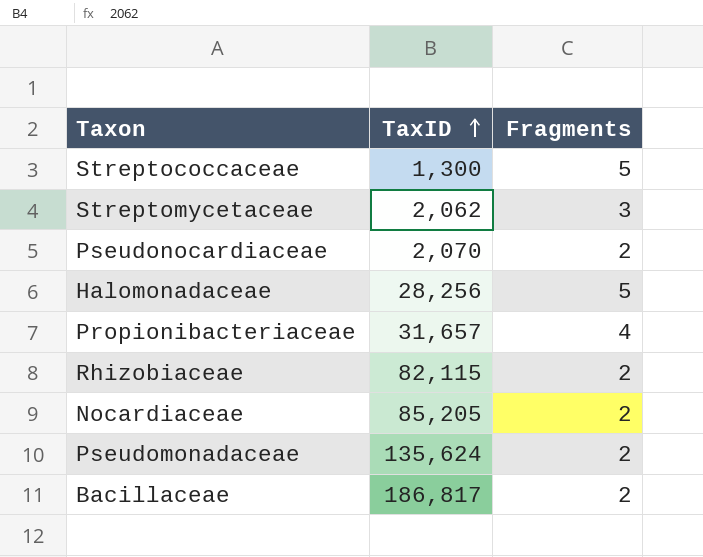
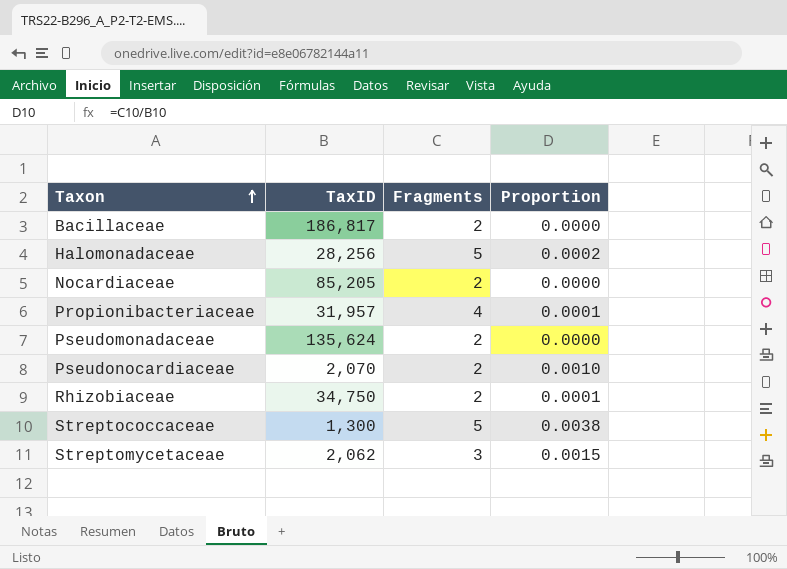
row order: TaxID ascending -> Taxon ascending
column Proportion | formula: none -> [Fragments] / [TaxID]
Propionibacteriaceae | TaxID: 31,657 -> 31,957
Rhizobiaceae | TaxID: 82,115 -> 34,750

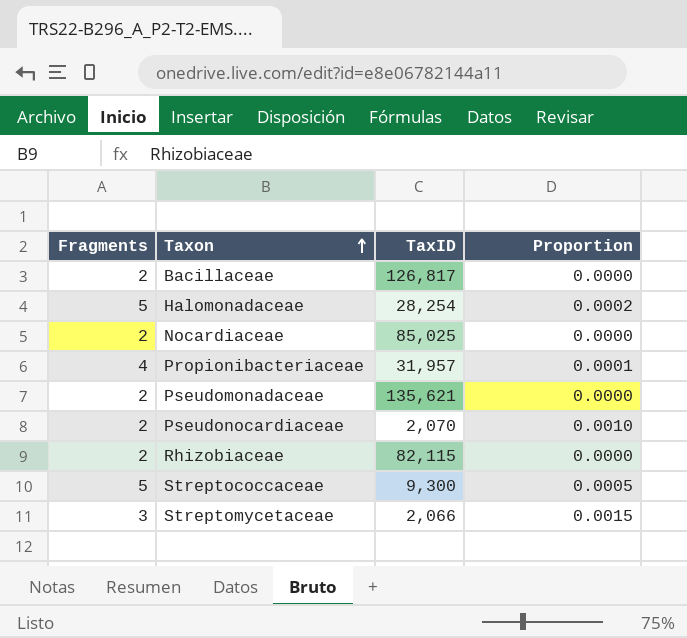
column Fragments | position: 3 -> 1
Bacillaceae | TaxID: 186,817 -> 126,817
Halomonadaceae | TaxID: 28,256 -> 28,254
Nocardiaceae | TaxID: 85,205 -> 85,025
Pseudomonadaceae | TaxID: 135,624 -> 135,621
Rhizobiaceae | TaxID: 34,750 -> 82,115
Rhizobiaceae | Proportion: 0.0001 -> 0.0000
Streptococcaceae | TaxID: 1,300 -> 9,300
Streptococcaceae | Proportion: 0.0038 -> 0.0005
Streptomycetaceae | TaxID: 2,062 -> 2,066

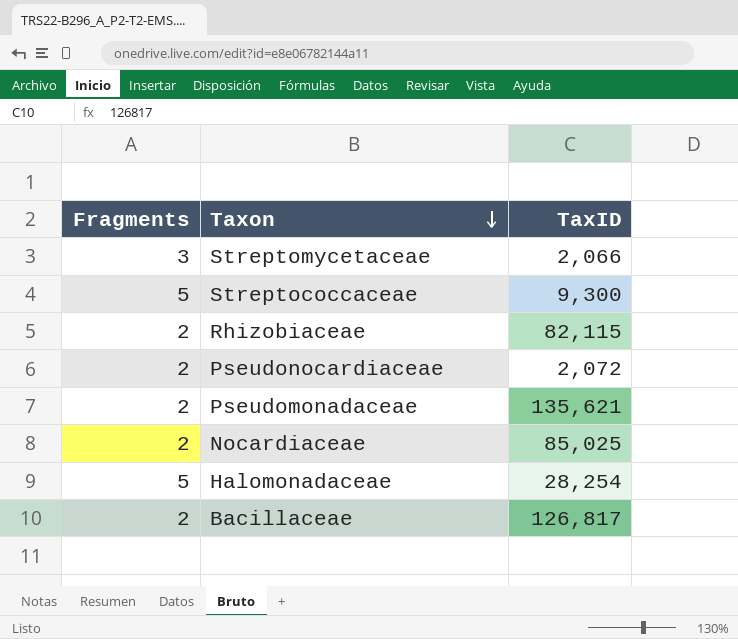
row order: Taxon ascending -> Taxon descending
column Proportion | formula: [Fragments] / [TaxID] -> none
row Propionibacteriaceae: 4 | 31,957 | 0.0001 -> none
Pseudonocardiaceae | TaxID: 2,070 -> 2,072

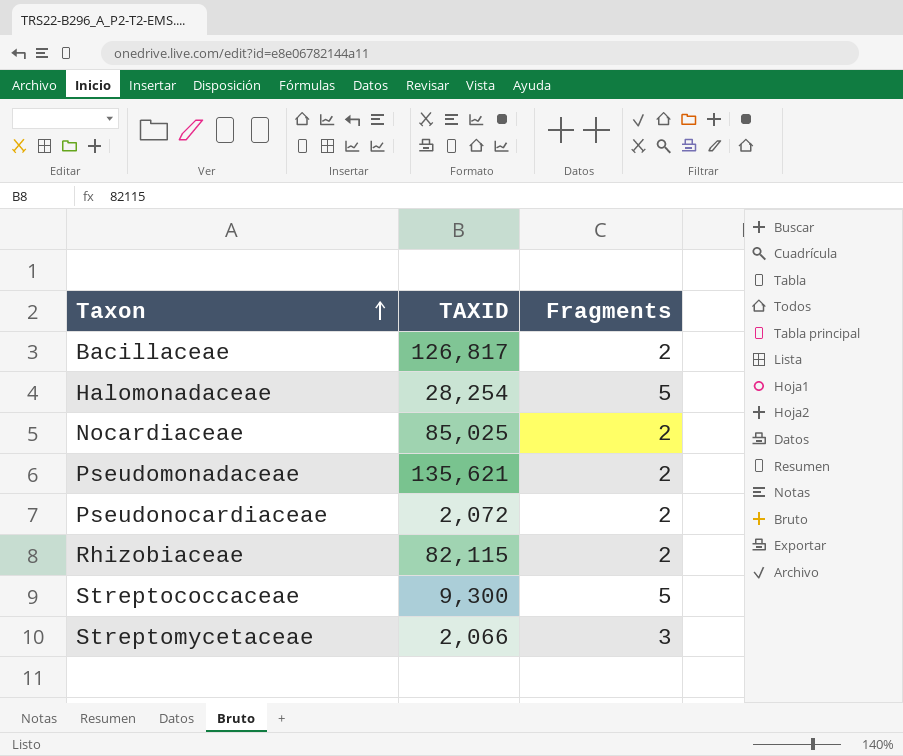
row order: Taxon descending -> Taxon ascending
column name: TaxID -> TAXID
column Fragments | position: 1 -> 3

